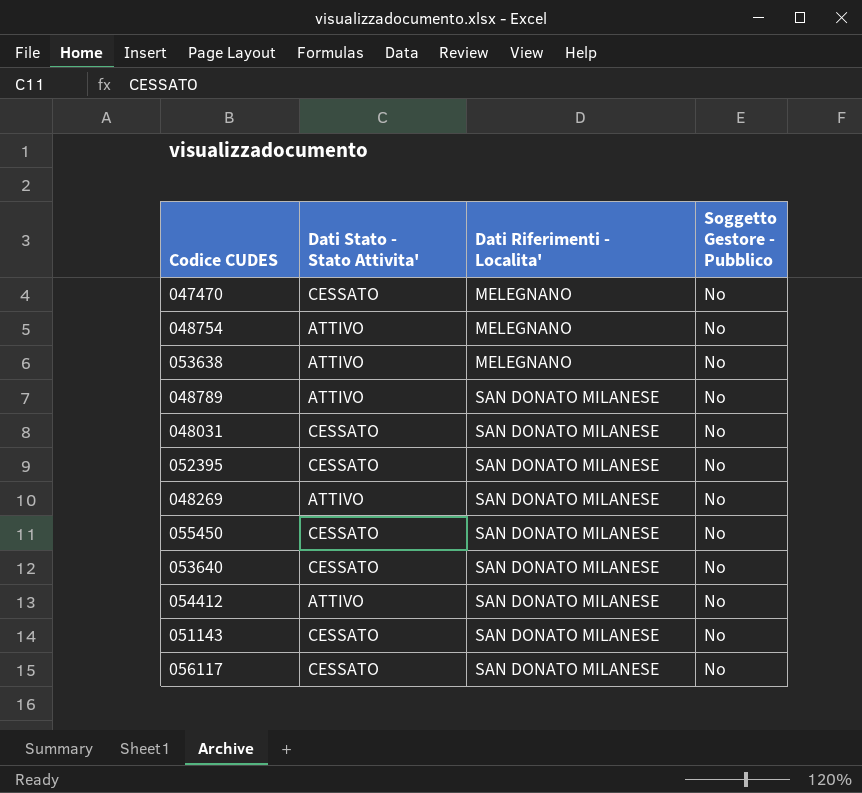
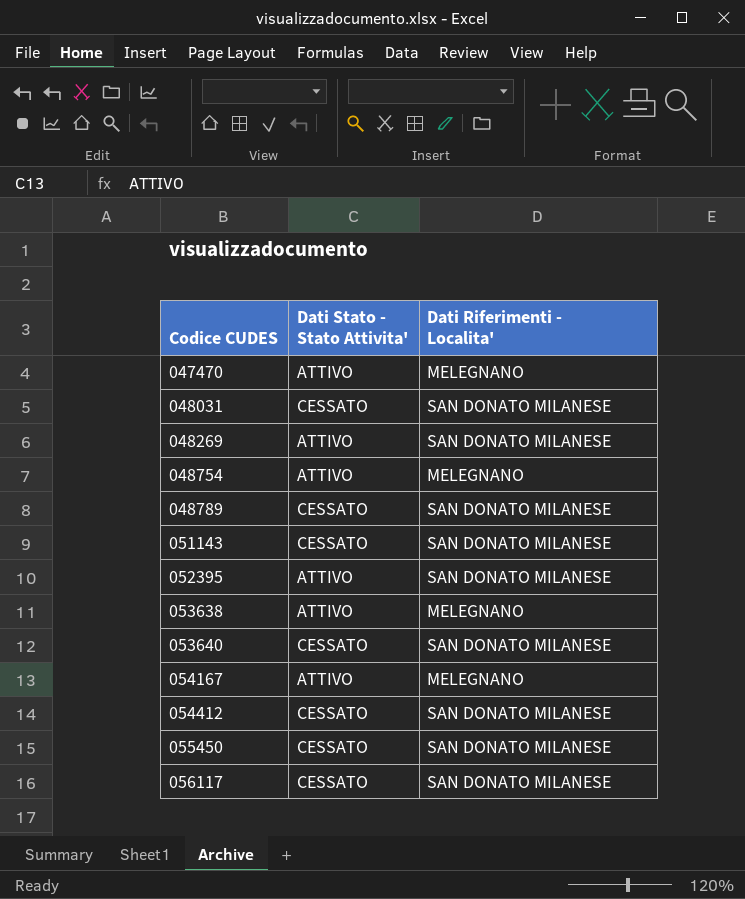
row order: Dati Riferimenti - Localita' ascending -> Codice CUDES ascending
column Soggetto Gestore - Pubblico | position: 4 -> none
047470 | Dati Stato - Stato Attivita': CESSATO -> ATTIVO
048789 | Dati Stato - Stato Attivita': ATTIVO -> CESSATO
052395 | Dati Stato - Stato Attivita': CESSATO -> ATTIVO
row 054167: none -> ATTIVO | MELEGNANO
054412 | Dati Stato - Stato Attivita': ATTIVO -> CESSATO

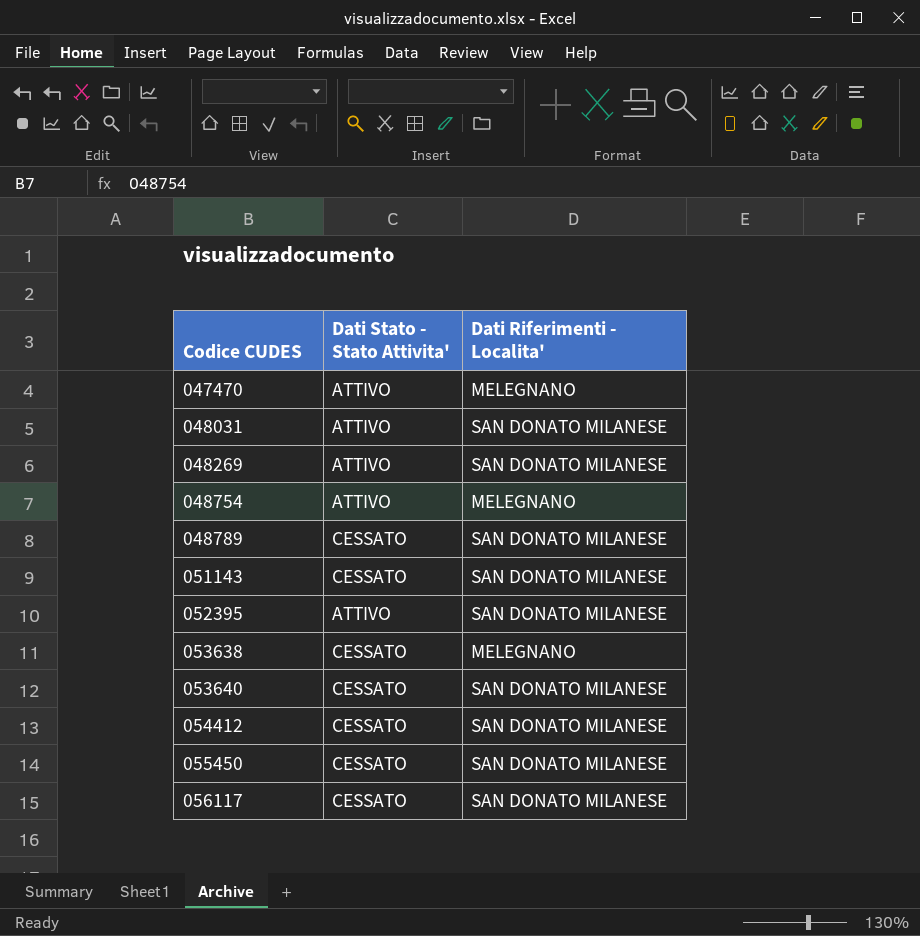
row 054167: ATTIVO | MELEGNANO -> none
048031 | Dati Stato - Stato Attivita': CESSATO -> ATTIVO
053638 | Dati Stato - Stato Attivita': ATTIVO -> CESSATO

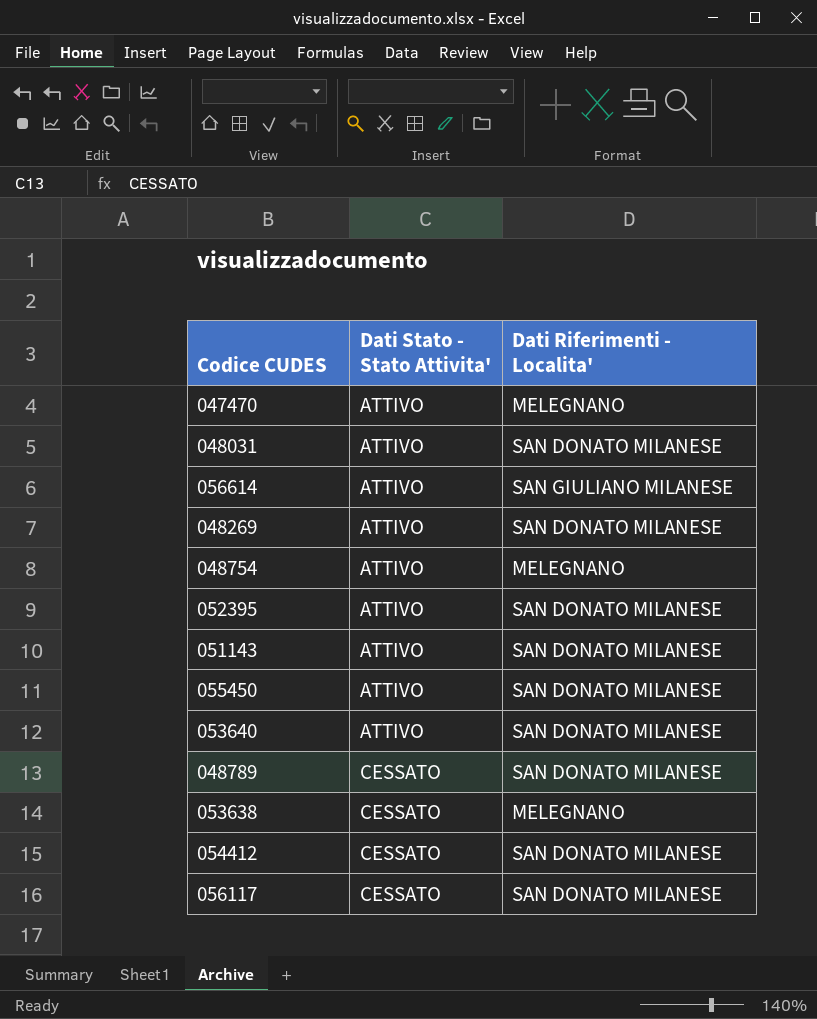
row order: Codice CUDES ascending -> Dati Stato - Stato Attivita' ascending
row 056614: none -> ATTIVO | SAN GIULIANO MILANESE
051143 | Dati Stato - Stato Attivita': CESSATO -> ATTIVO
055450 | Dati Stato - Stato Attivita': CESSATO -> ATTIVO
053640 | Dati Stato - Stato Attivita': CESSATO -> ATTIVO

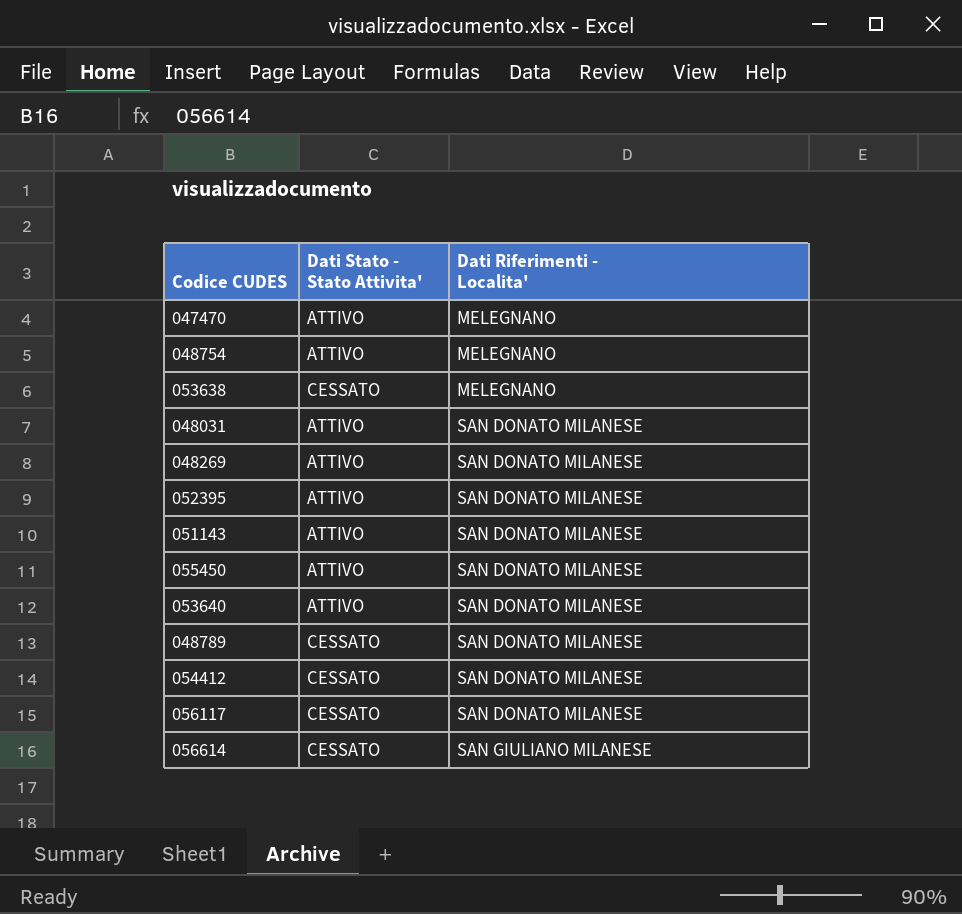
row order: Dati Stato - Stato Attivita' ascending -> Dati Riferimenti - Localita' ascending
056614 | Dati Stato - Stato Attivita': ATTIVO -> CESSATO

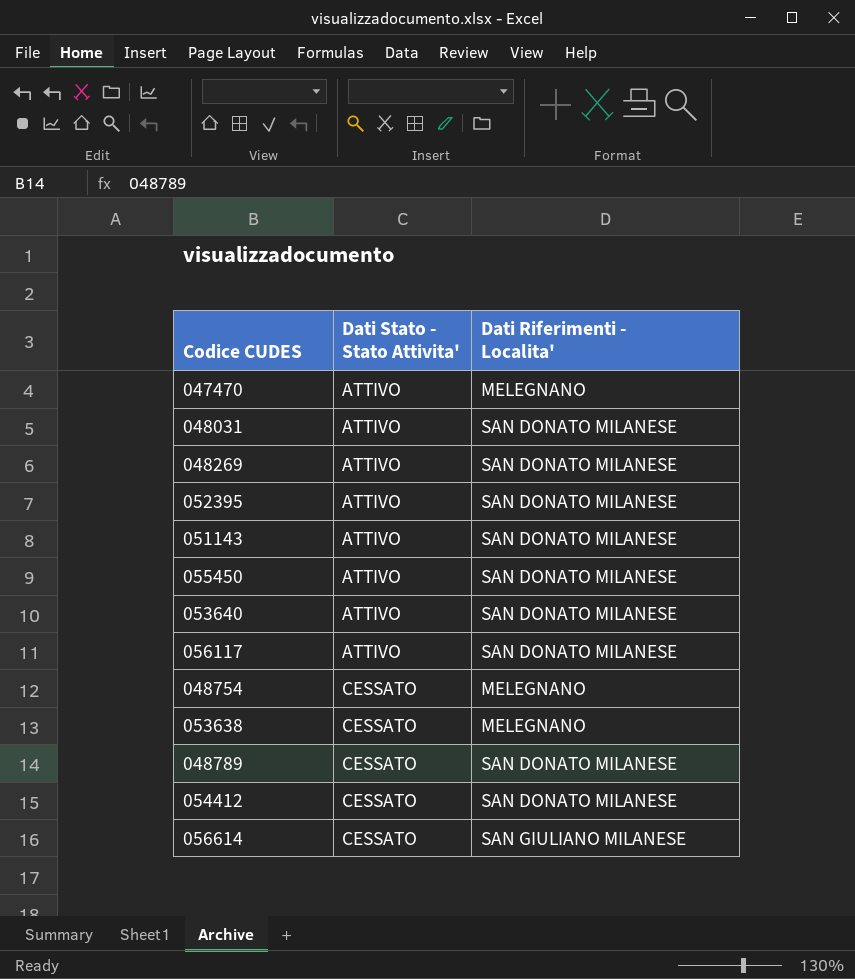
row order: Dati Riferimenti - Localita' ascending -> Dati Stato - Stato Attivita' ascending
056117 | Dati Stato - Stato Attivita': CESSATO -> ATTIVO
048754 | Dati Stato - Stato Attivita': ATTIVO -> CESSATO

